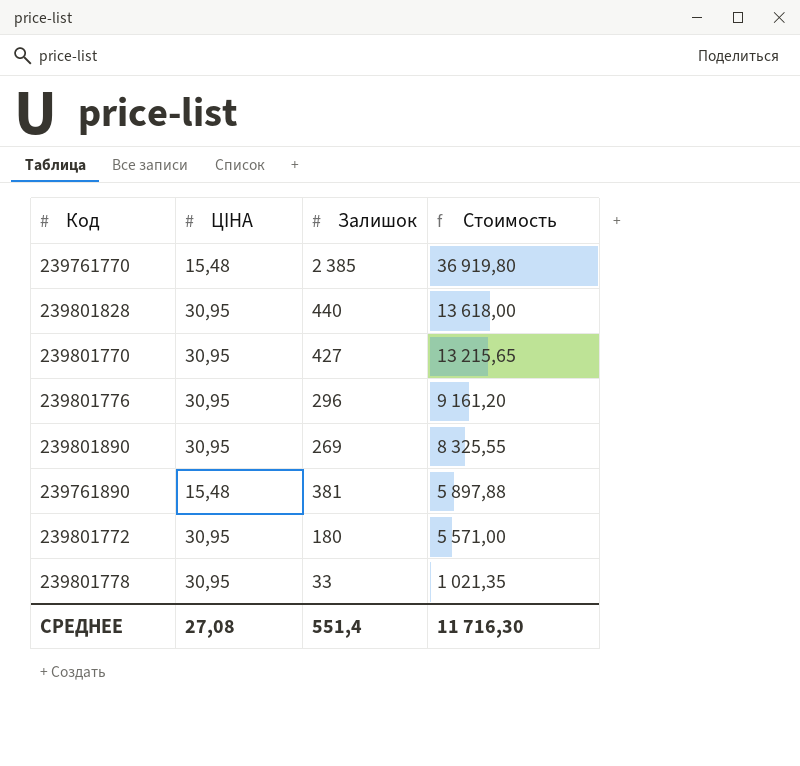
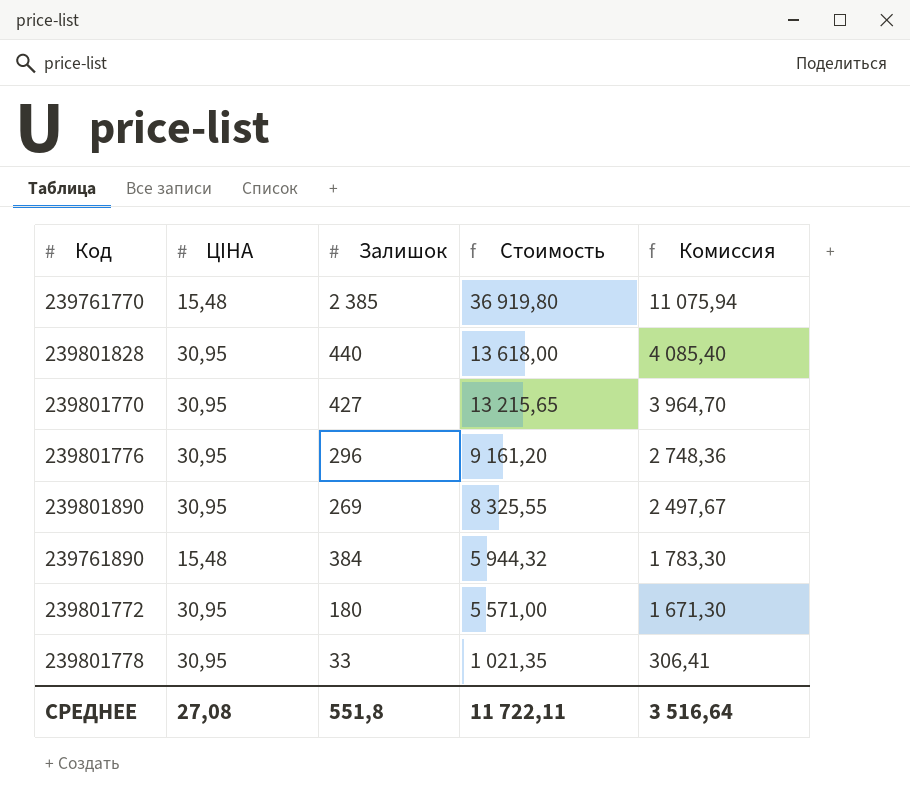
column Комиссия | formula: none -> [Стоимость] * 0,3
239761890 | Залишок: 381 -> 384
239761890 | Стоимость: 5 897,88 -> 5 944,32
СРЕДНЕЕ | Залишок: 551,4 -> 551,8
СРЕДНЕЕ | Стоимость: 11 716,30 -> 11 722,11

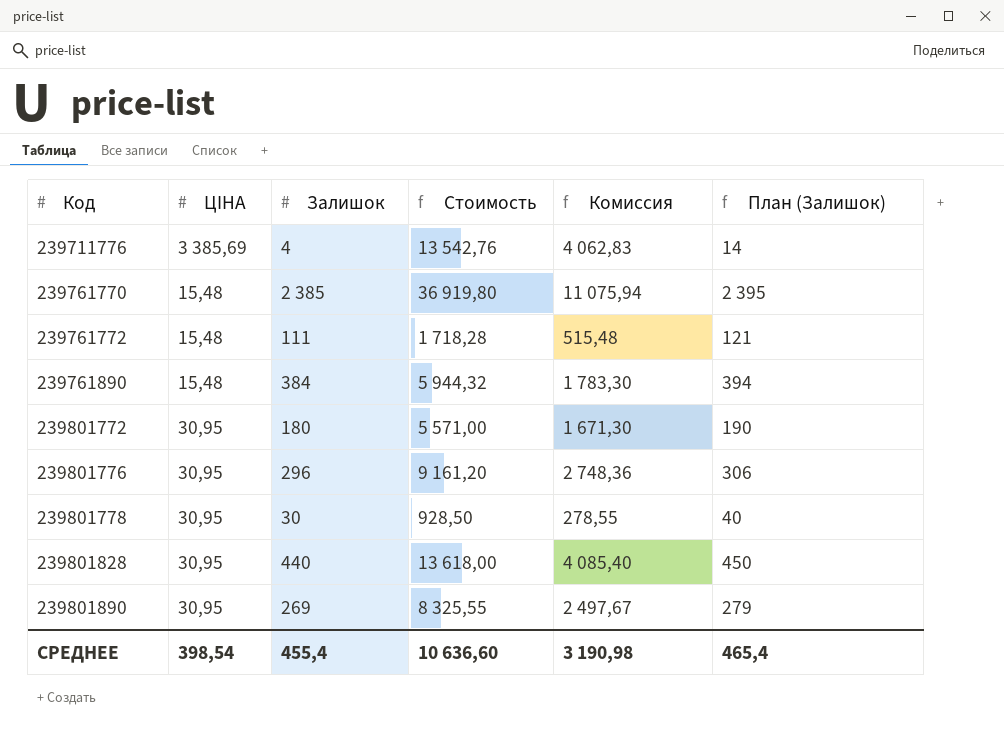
row order: Стоимость descending -> Код ascending
column План (Залишок) | formula: none -> [Залишок] + 10
row 239801770: 30,95 | 427 | 13 215,65 | 3 964,70 -> none
row 239711776: none -> 3 385,69 | 4 | 13 542,76 | 4 062,83 | 14
row 239761772: none -> 15,48 | 111 | 1 718,28 | 515,48 | 121
239801778 | Залишок: 33 -> 30
239801778 | Стоимость: 1 021,35 -> 928,50
239801778 | Комиссия: 306,41 -> 278,55
СРЕДНЕЕ | ЦІНА: 27,08 -> 398,54
СРЕДНЕЕ | Залишок: 551,8 -> 455,4
СРЕДНЕЕ | Стоимость: 11 722,11 -> 10 636,60
СРЕДНЕЕ | Комиссия: 3 516,64 -> 3 190,98

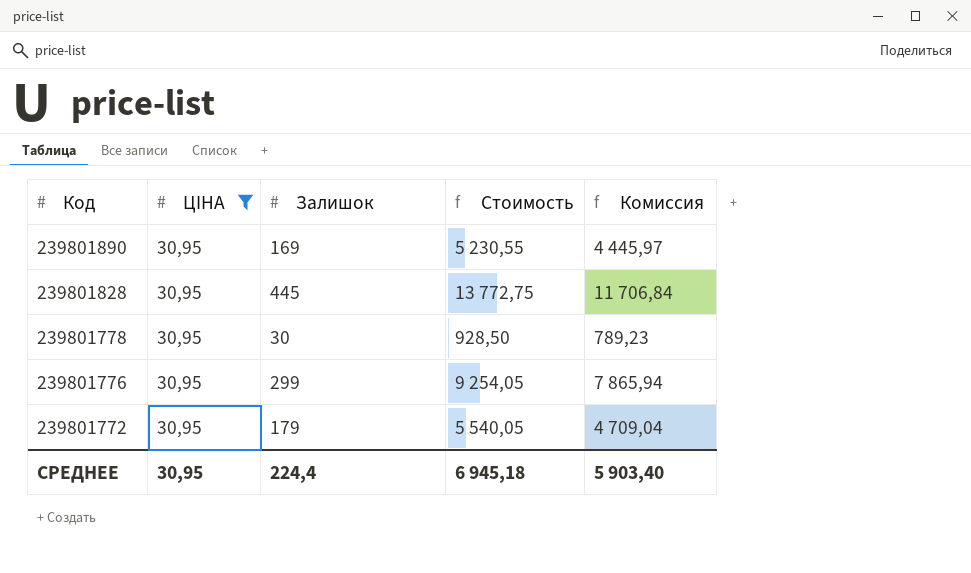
filter: none -> ЦІНА = 30,95
row order: Код ascending -> Код descending
column План (Залишок) | formula: [Залишок] + 10 -> none
column Комиссия | formula: [Стоимость] * 0,3 -> [Стоимость] * 0,85
239801890 | Залишок: 269 -> 169
239801890 | Стоимость: 8 325,55 -> 5 230,55
239801828 | Залишок: 440 -> 445
239801828 | Стоимость: 13 618,00 -> 13 772,75
239801776 | Залишок: 296 -> 299
239801776 | Стоимость: 9 161,20 -> 9 254,05
239801772 | Залишок: 180 -> 179
239801772 | Стоимость: 5 571,00 -> 5 540,05
СРЕДНЕЕ | ЦІНА: 398,54 -> 30,95
СРЕДНЕЕ | Залишок: 455,4 -> 224,4
СРЕДНЕЕ | Стоимость: 10 636,60 -> 6 945,18
СРЕДНЕЕ | Комиссия: 3 190,98 -> 5 903,40

